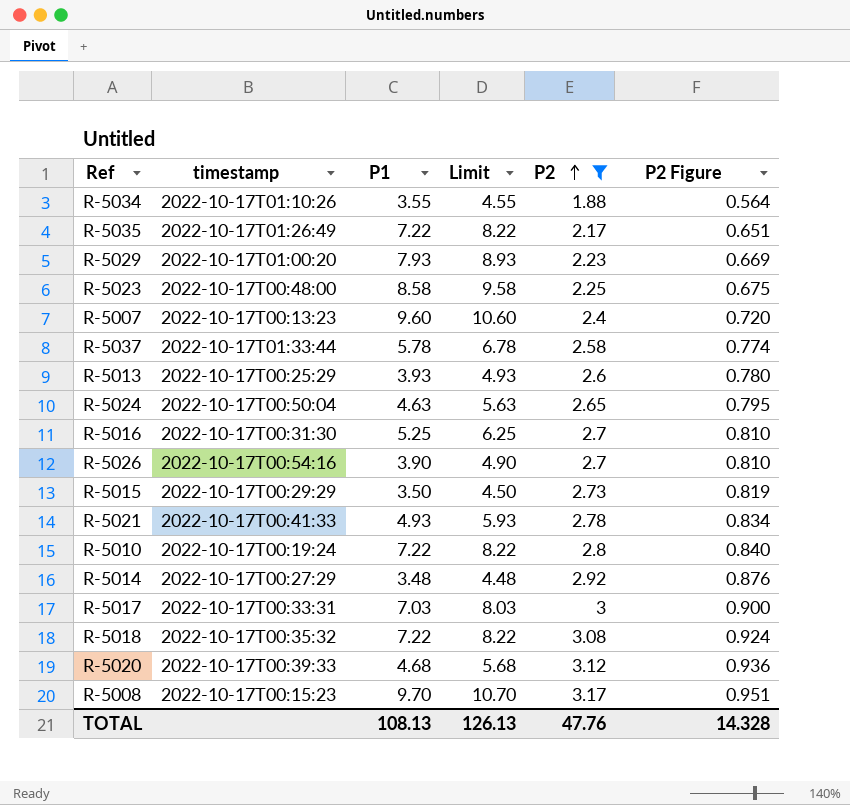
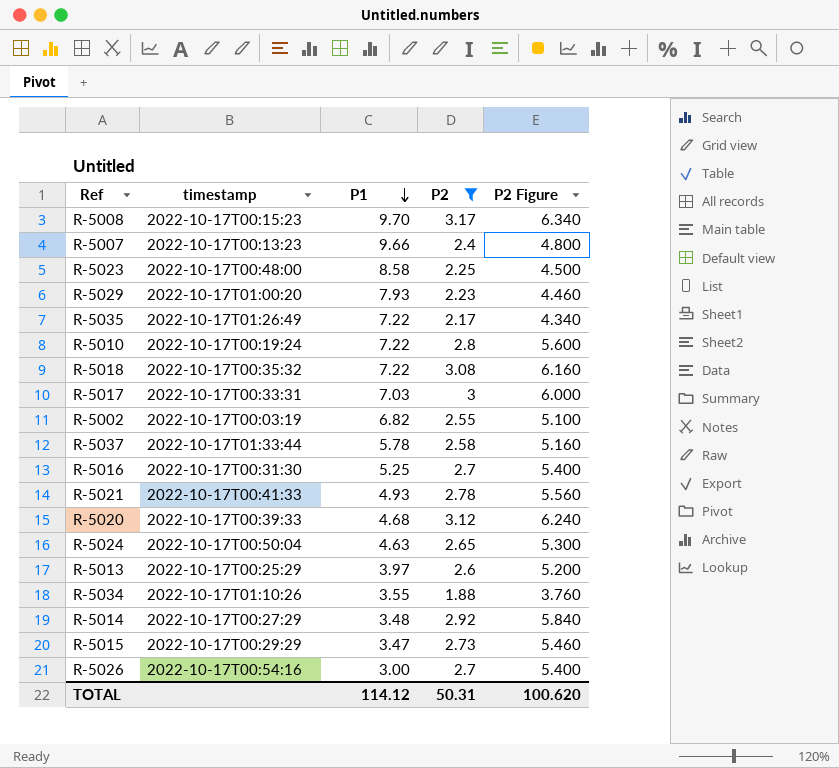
row order: P2 ascending -> P1 descending
column Limit | formula: [P1] + 1 -> none
column P2 Figure | formula: [P2] * 0.3 -> [P2] * 2
R-5007 | P1: 9.60 -> 9.66
row R-5002: none -> 2022-10-17T00:03:19 | 6.82 | 2.55 | 5.100
R-5013 | P1: 3.93 -> 3.97
R-5015 | P1: 3.50 -> 3.47
R-5026 | P1: 3.90 -> 3.00
TOTAL | P1: 108.13 -> 114.12
TOTAL | P2: 47.76 -> 50.31
TOTAL | P2 Figure: 14.328 -> 100.620

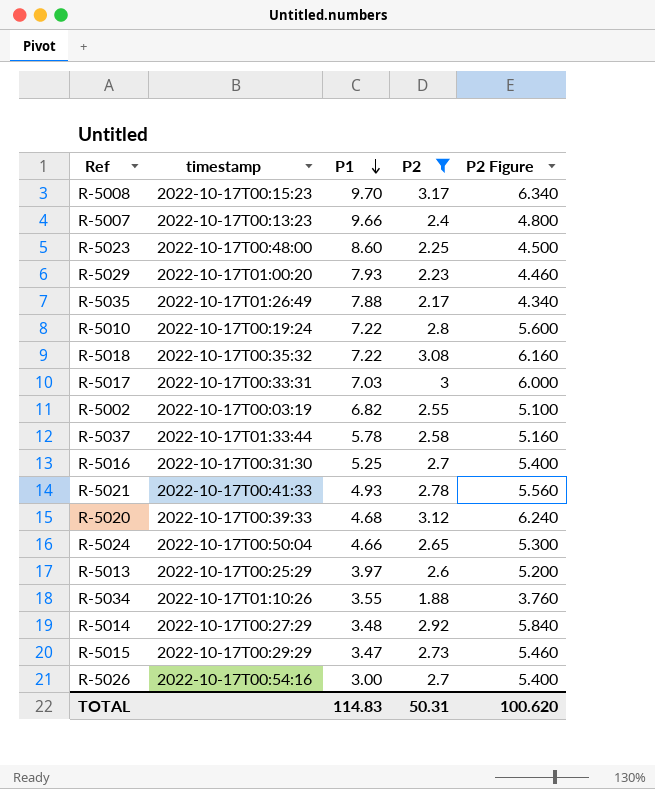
R-5023 | P1: 8.58 -> 8.60
R-5035 | P1: 7.22 -> 7.88
R-5024 | P1: 4.63 -> 4.66
TOTAL | P1: 114.12 -> 114.83

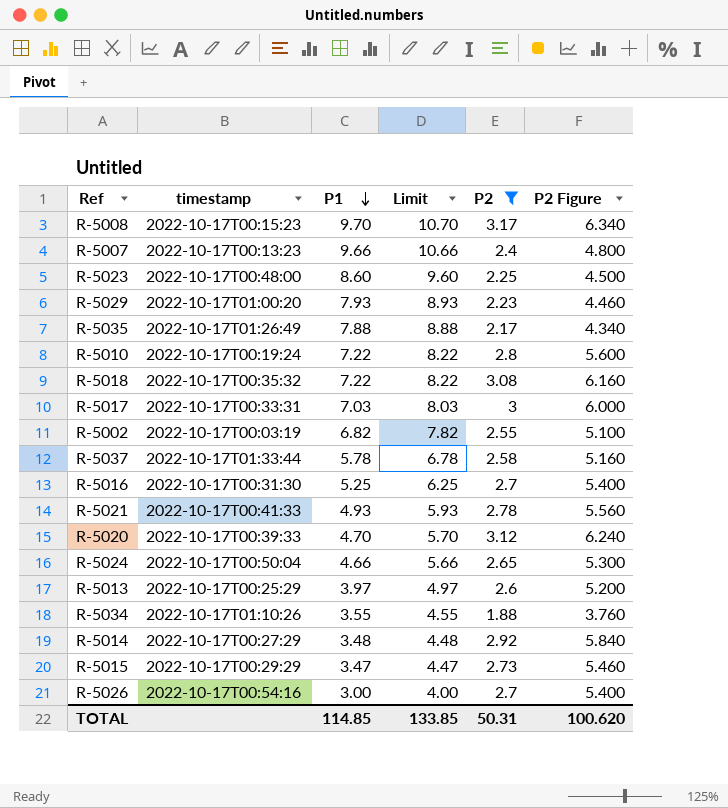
column Limit | formula: none -> [P1] + 1
R-5020 | P1: 4.68 -> 4.70
TOTAL | P1: 114.83 -> 114.85

